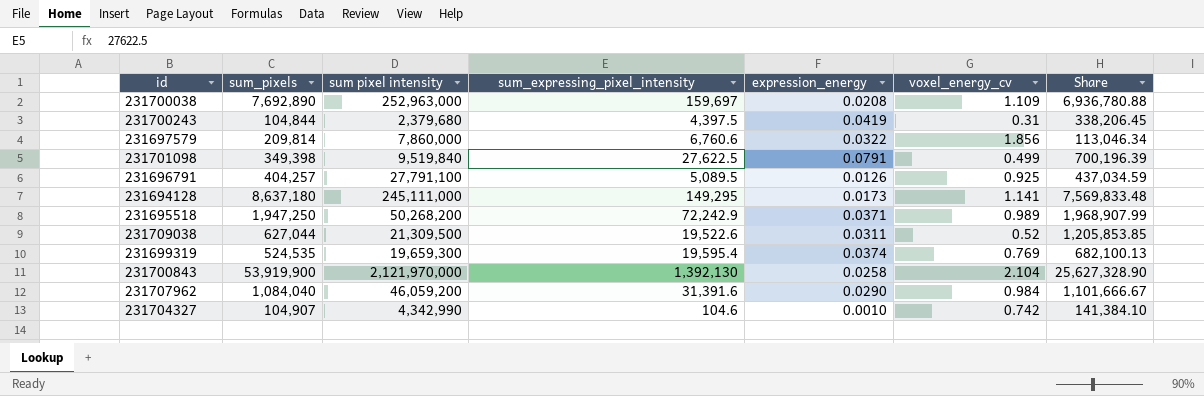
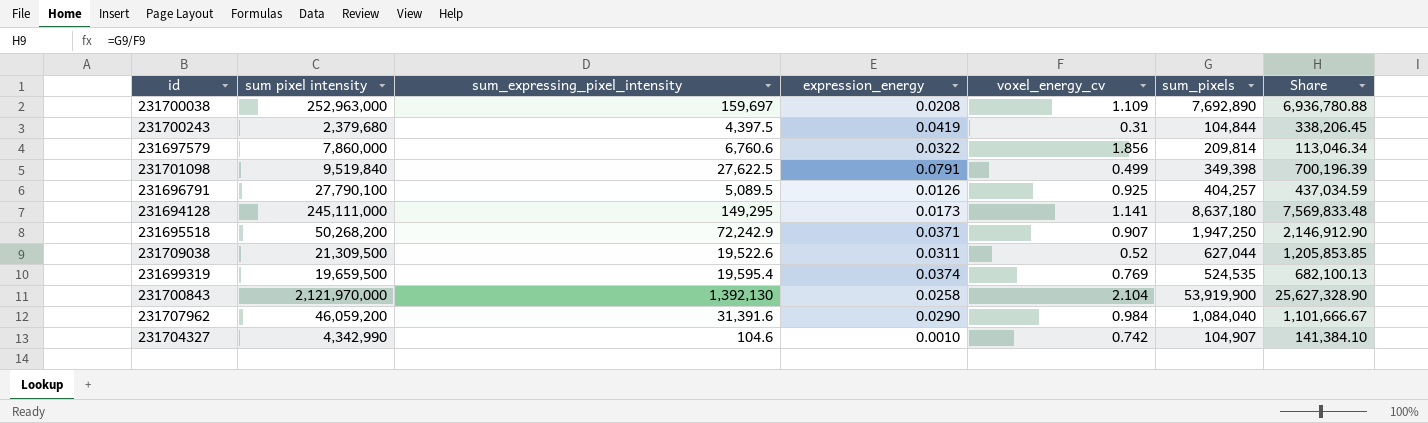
column sum_pixels | position: 2 -> 6
231696791 | sum pixel intensity: 27,791,100 -> 27,790,100
231695518 | voxel_energy_cv: 0.989 -> 0.907
231695518 | Share: 1,968,907.99 -> 2,146,912.90
231699319 | sum pixel intensity: 19,659,300 -> 19,659,500

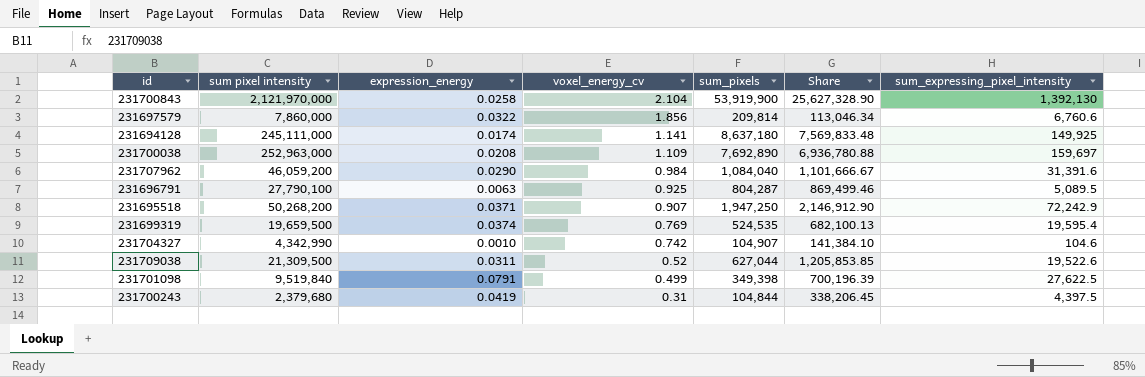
row order: none -> voxel_energy_cv descending
column sum_expressing_pixel_intensity | position: 3 -> 7
231694128 | expression_energy: 0.0173 -> 0.0174
231694128 | sum_expressing_pixel_intensity: 149,295 -> 149,925
231696791 | expression_energy: 0.0126 -> 0.0063
231696791 | sum_pixels: 404,257 -> 804,287
231696791 | Share: 437,034.59 -> 869,499.46

